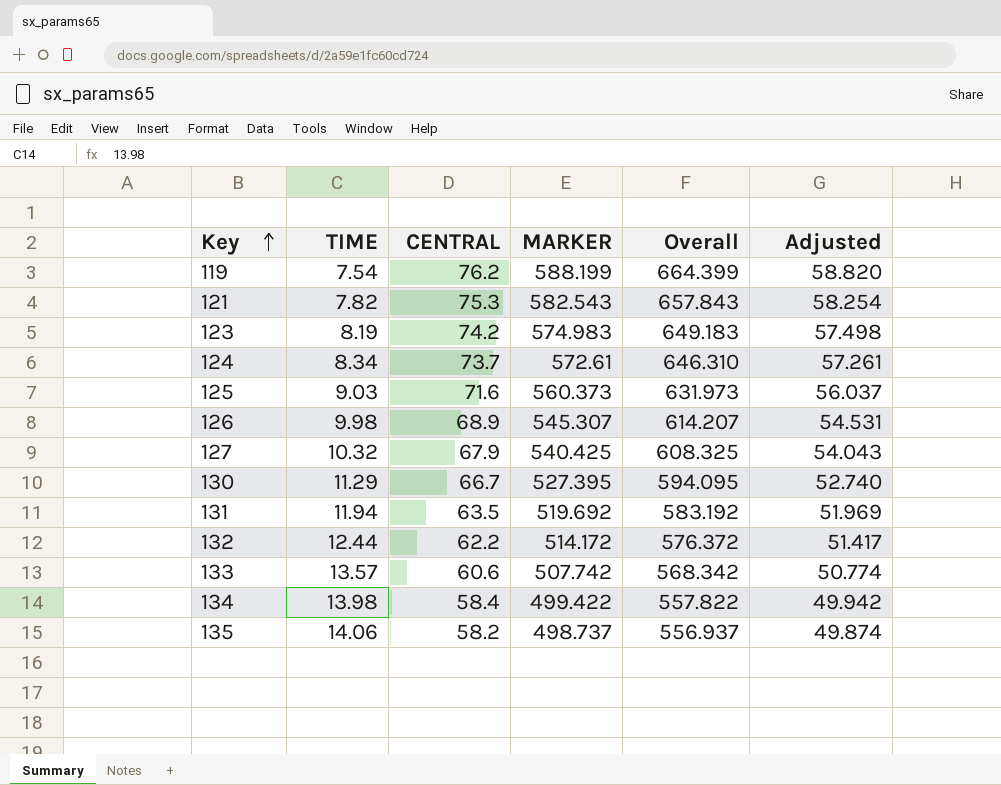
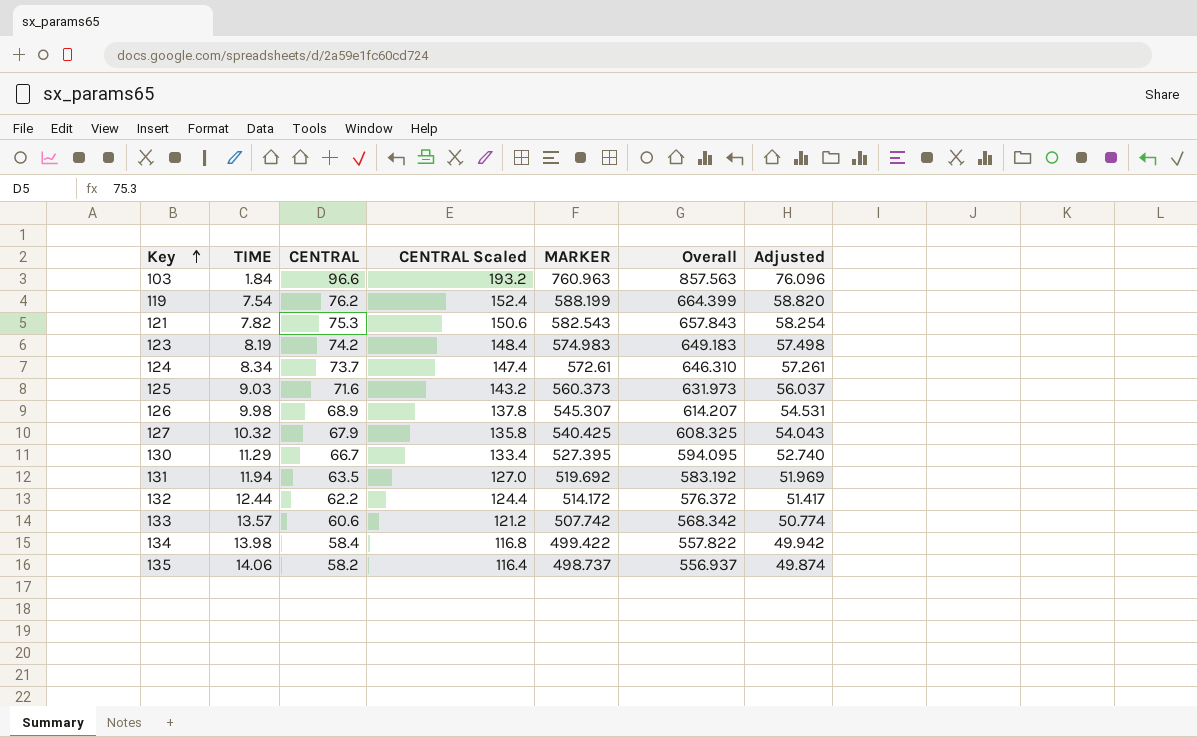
column CENTRAL Scaled | formula: none -> [CENTRAL] * 2
row 103: none -> 1.84 | 96.6 | 193.2 | 760.963 | 857.563 | 76.096

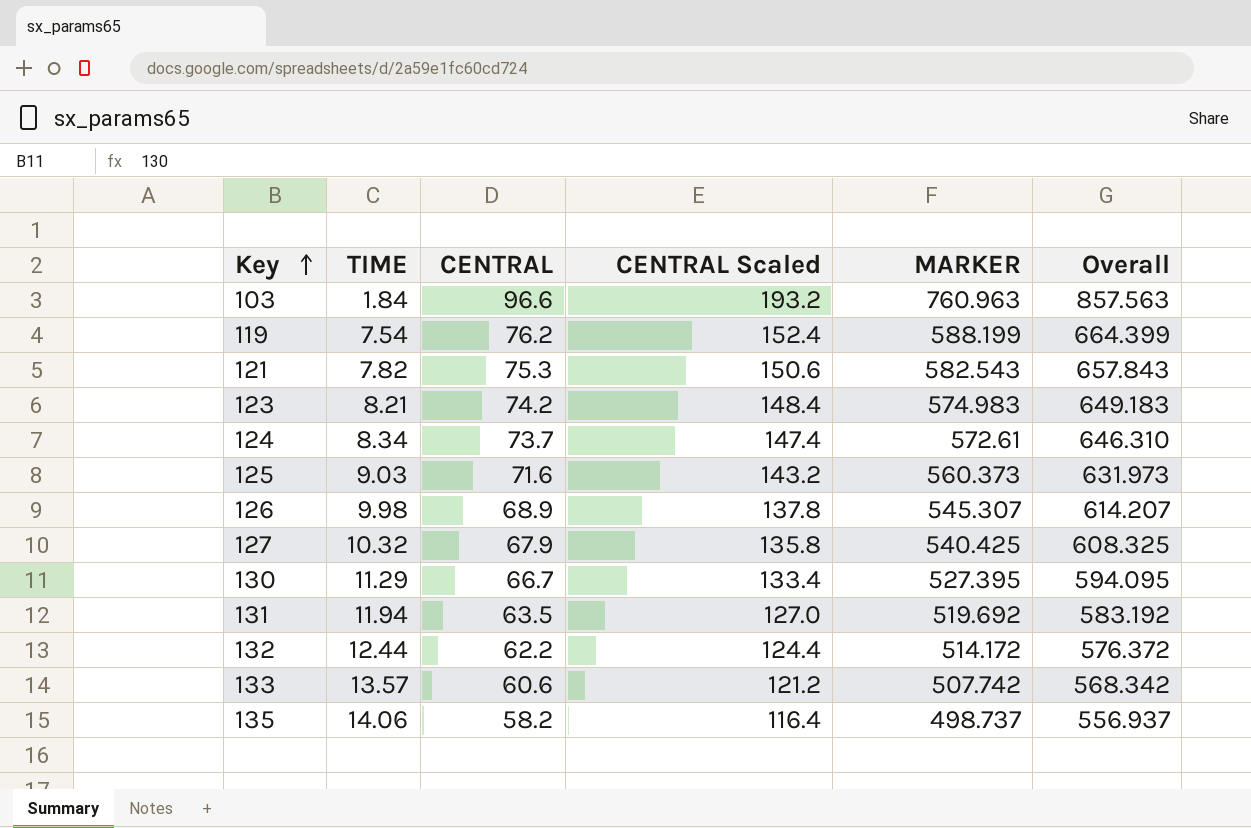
column Adjusted | formula: [MARKER] * 0.1 -> none
row 134: 13.98 | 58.4 | 116.8 | 499.422 | 557.822 | 49.942 -> none
123 | TIME: 8.19 -> 8.21

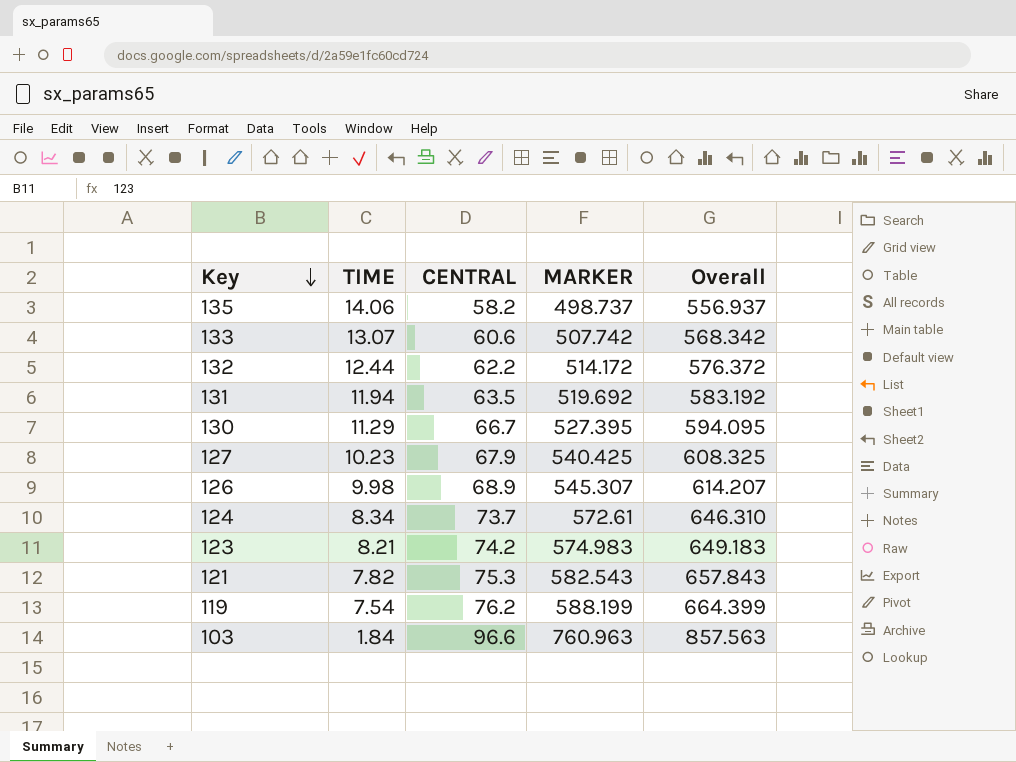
row order: Key ascending -> Key descending
column CENTRAL Scaled | formula: [CENTRAL] * 2 -> none
row 125: 9.03 | 71.6 | 143.2 | 560.373 | 631.973 -> none
133 | TIME: 13.57 -> 13.07
127 | TIME: 10.32 -> 10.23

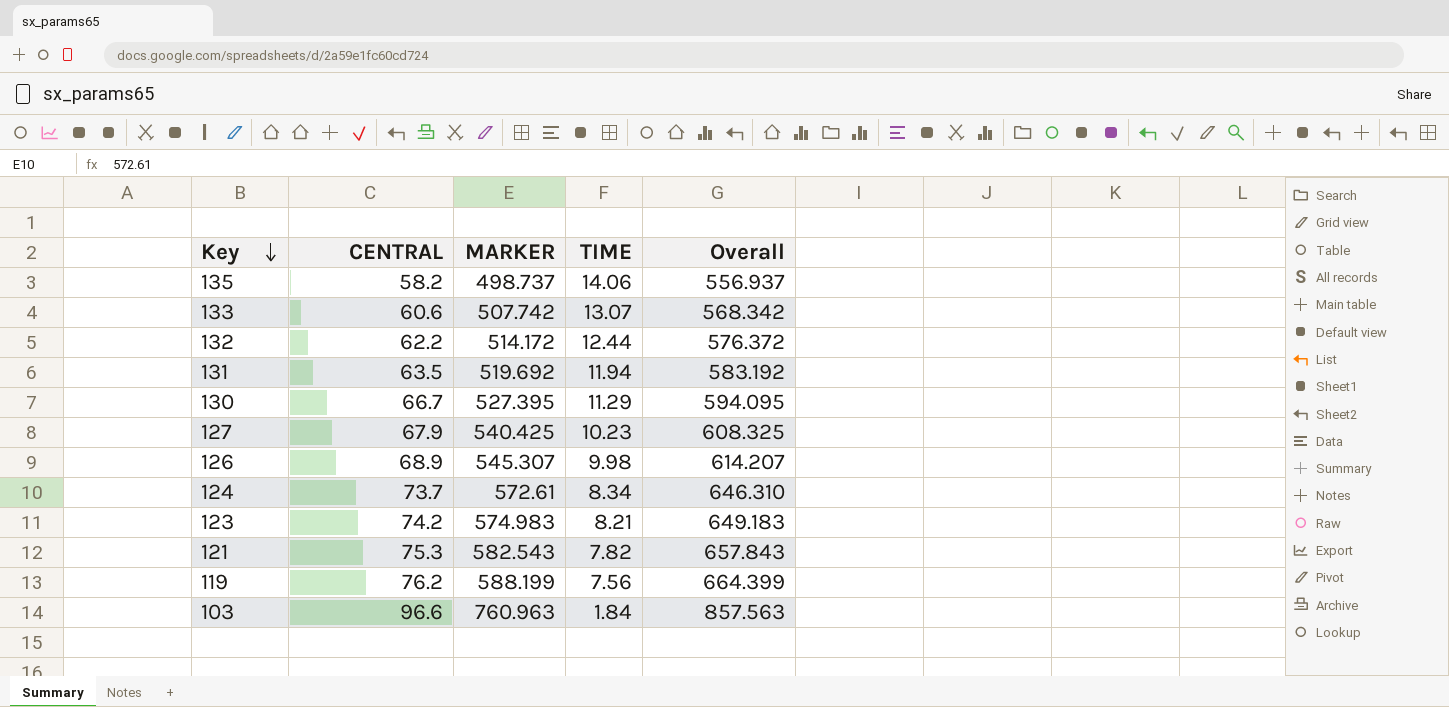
column TIME | position: 2 -> 4
119 | TIME: 7.54 -> 7.56

